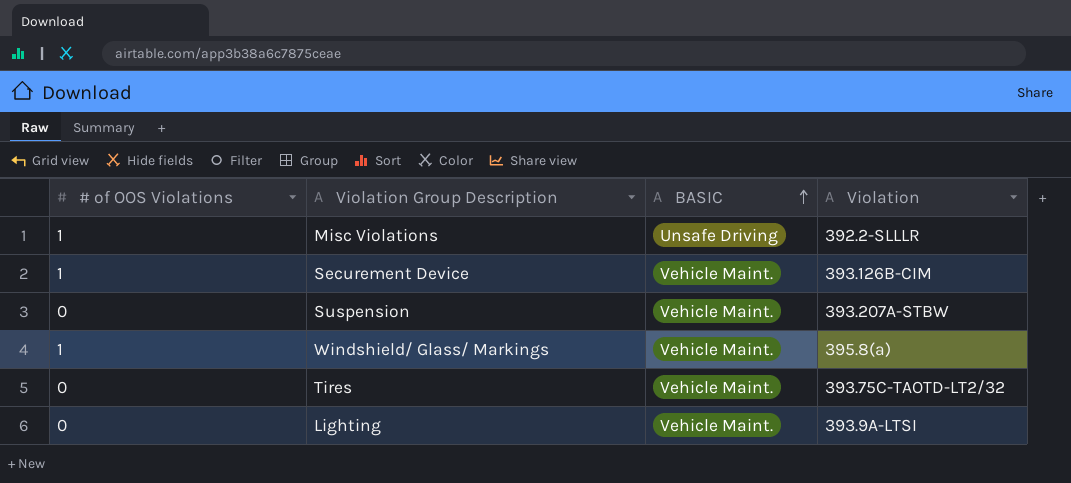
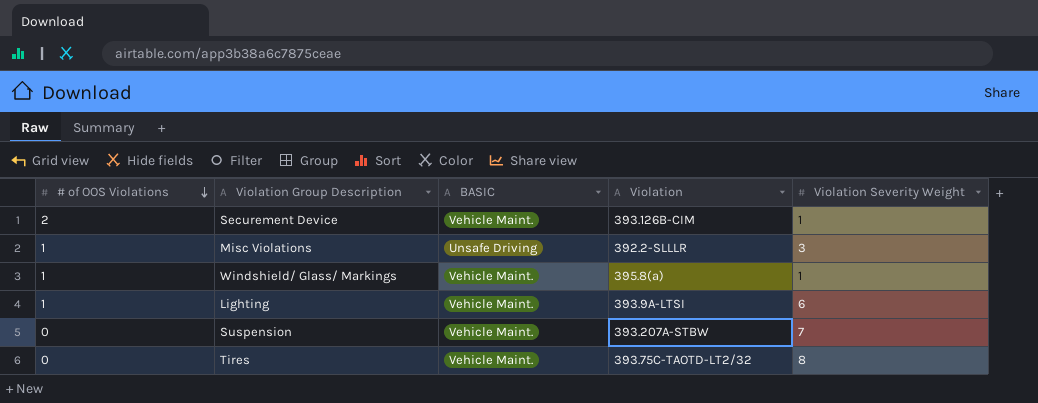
row order: BASIC ascending -> # of OOS Violations descending
column Violation Severity Weight | position: none -> 5
Securement Device | # of OOS Violations: 1 -> 2
Lighting | # of OOS Violations: 0 -> 1

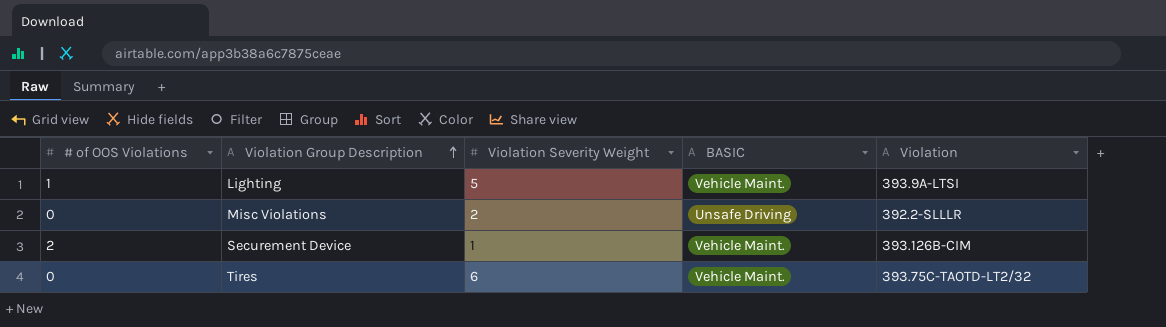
row order: # of OOS Violations descending -> Violation Group Description ascending
column Violation Severity Weight | position: 5 -> 3
row Windshield/ Glass/ Markings: 1 | Vehicle Maint. | 395.8(a) | 1 -> none
row Suspension: 0 | Vehicle Maint. | 393.207A-STBW | 7 -> none
Lighting | Violation Severity Weight: 6 -> 5
Misc Violations | # of OOS Violations: 1 -> 0
Misc Violations | Violation Severity Weight: 3 -> 2
Tires | Violation Severity Weight: 8 -> 6

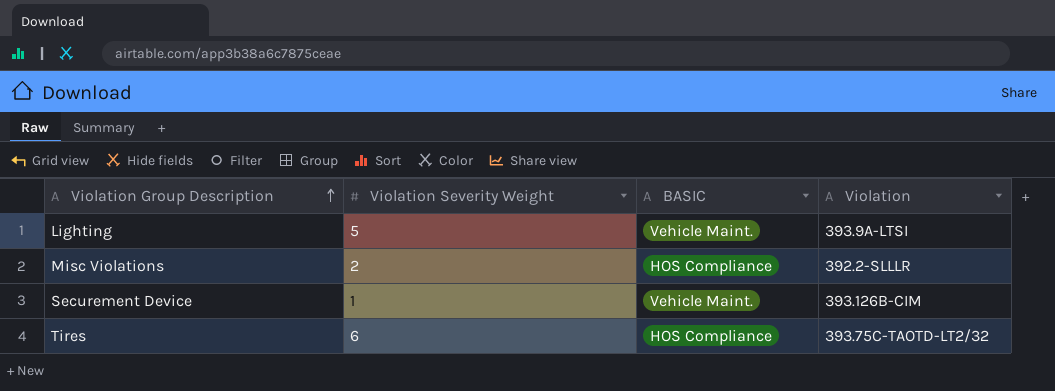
column # of OOS Violations | position: 1 -> none
Misc Violations | BASIC: Unsafe Driving -> HOS Compliance
Tires | BASIC: Vehicle Maint. -> HOS Compliance

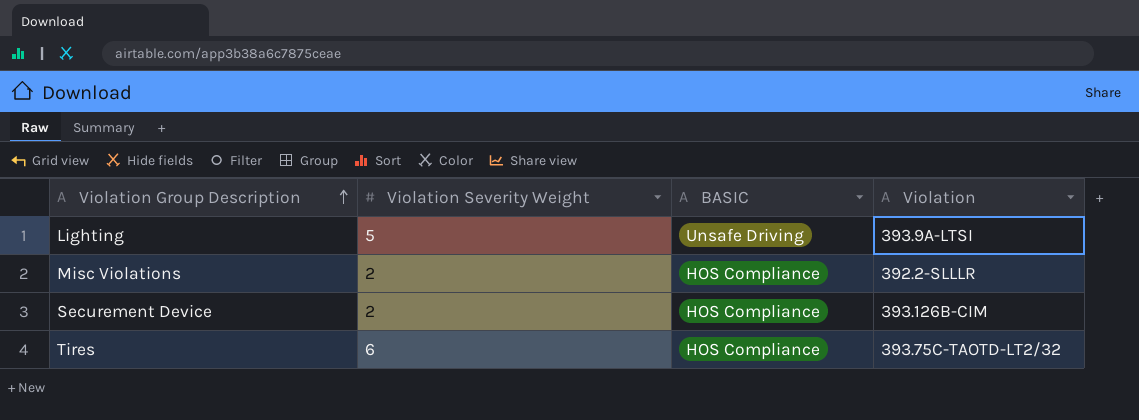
Lighting | BASIC: Vehicle Maint. -> Unsafe Driving
Securement Device | Violation Severity Weight: 1 -> 2
Securement Device | BASIC: Vehicle Maint. -> HOS Compliance

